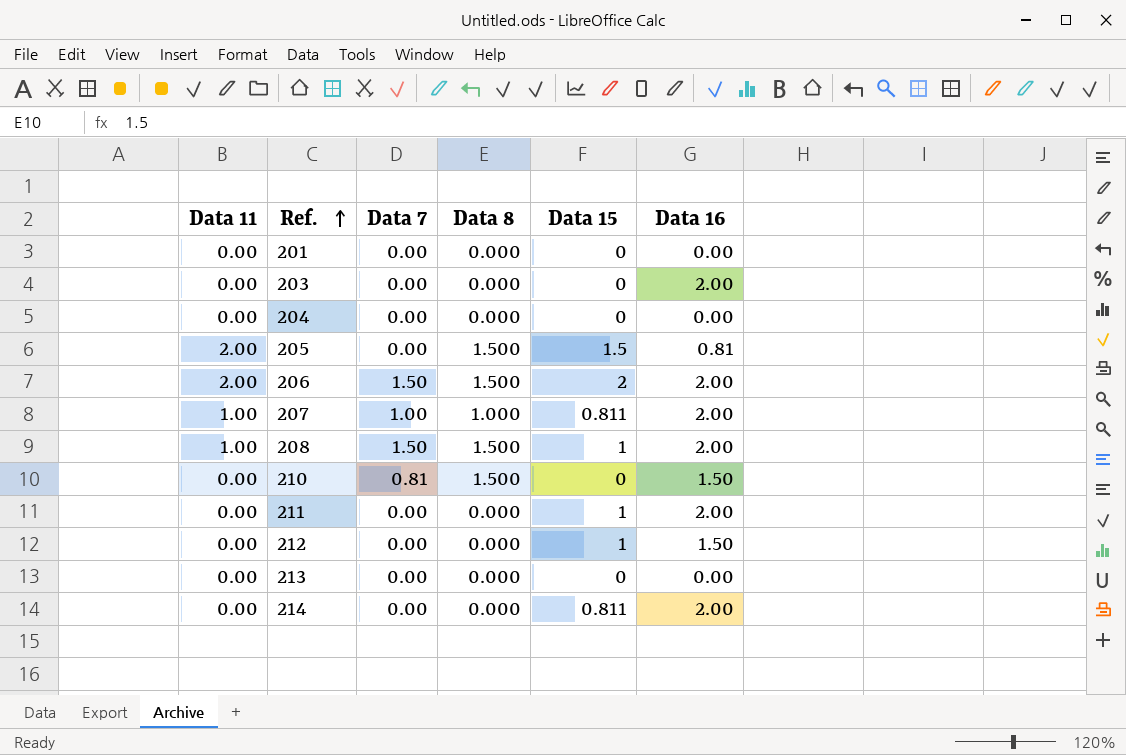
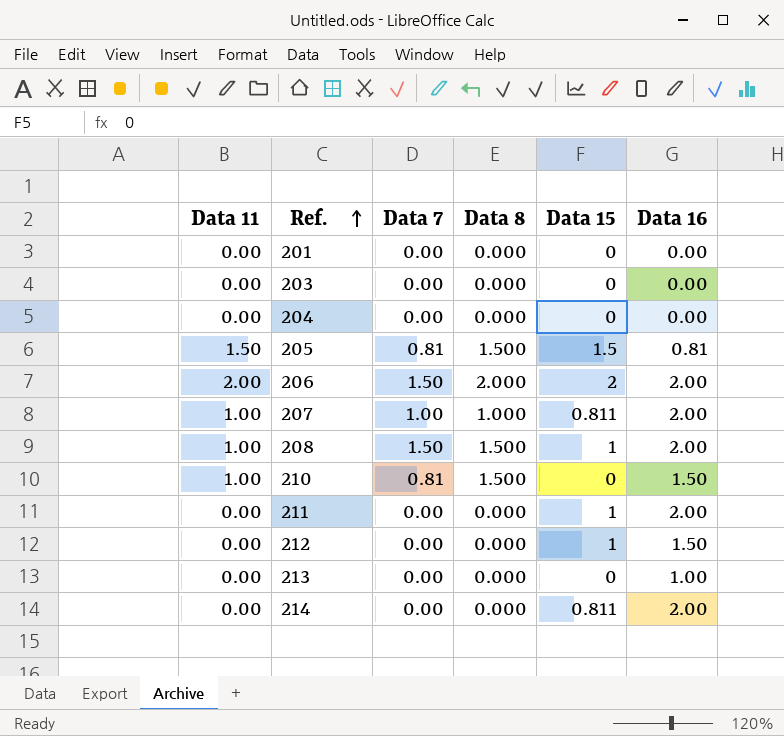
203 | Data 16: 2.00 -> 0.00
205 | Data 11: 2.00 -> 1.50
205 | Data 7: 0.00 -> 0.81
206 | Data 8: 1.500 -> 2.000
210 | Data 11: 0.00 -> 1.00
213 | Data 16: 0.00 -> 1.00

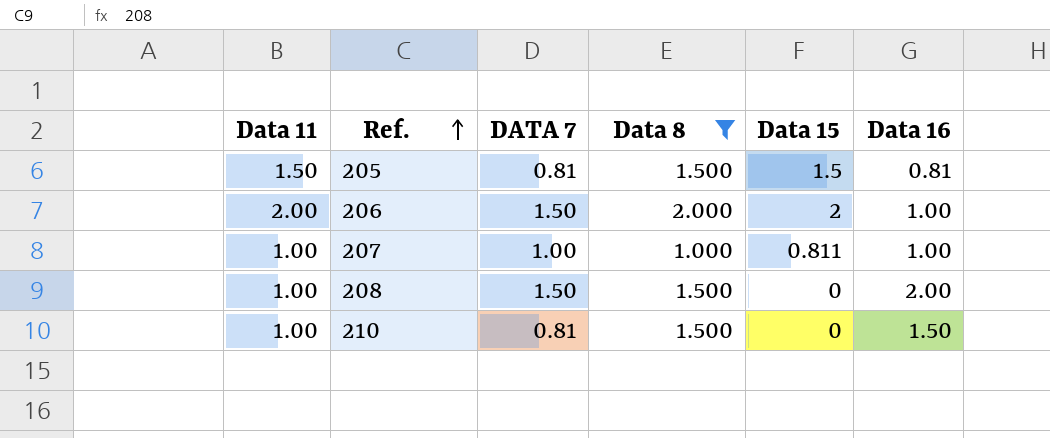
filter: none -> Data 8 != 0.000
column name: Data 7 -> DATA 7
206 | Data 16: 2.00 -> 1.00
207 | Data 16: 2.00 -> 1.00
208 | Data 15: 1 -> 0

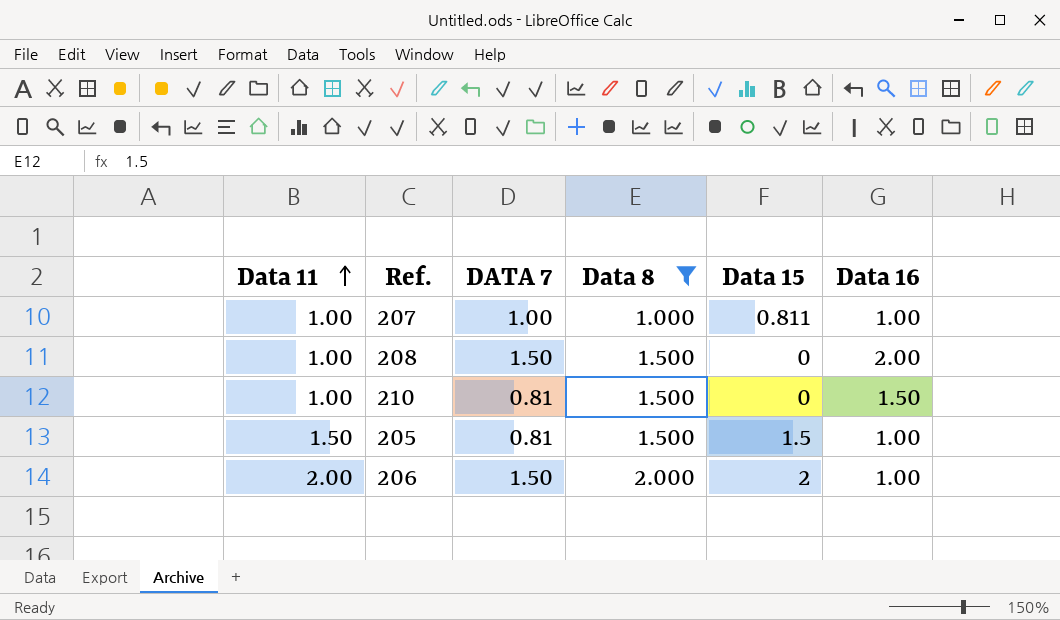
row order: Ref. ascending -> Data 11 ascending
205 | Data 16: 0.81 -> 1.00

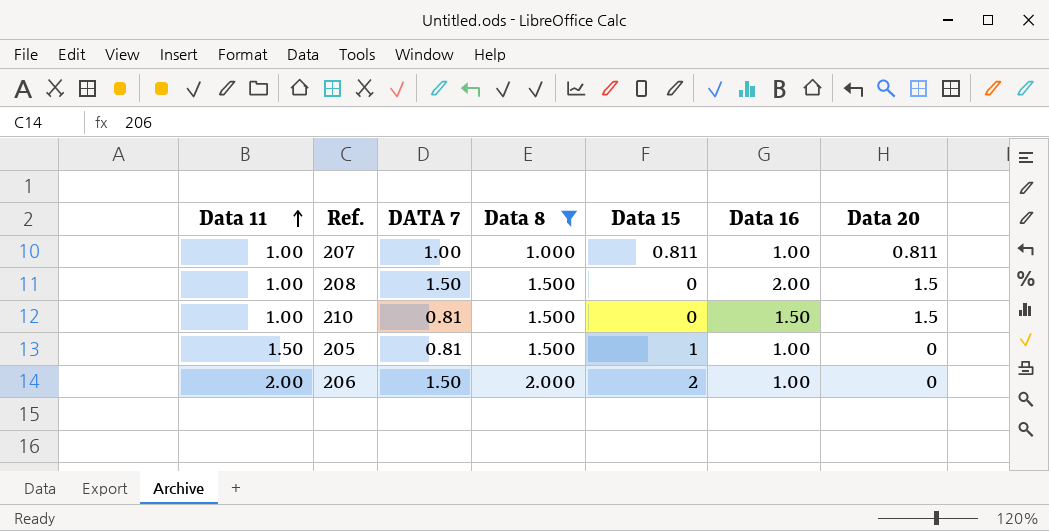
column Data 20 | position: none -> 7
205 | Data 15: 1.5 -> 1

